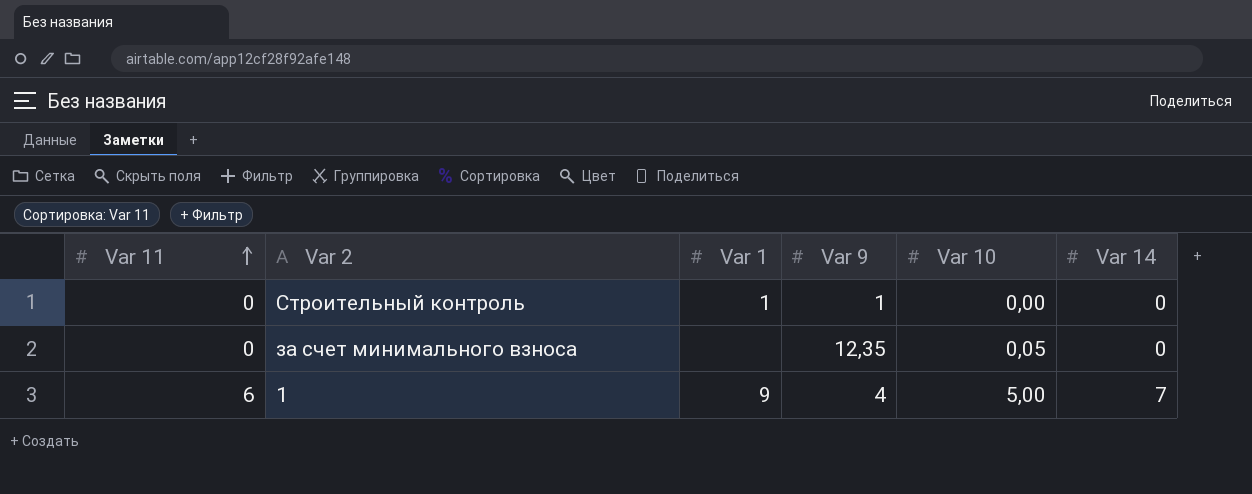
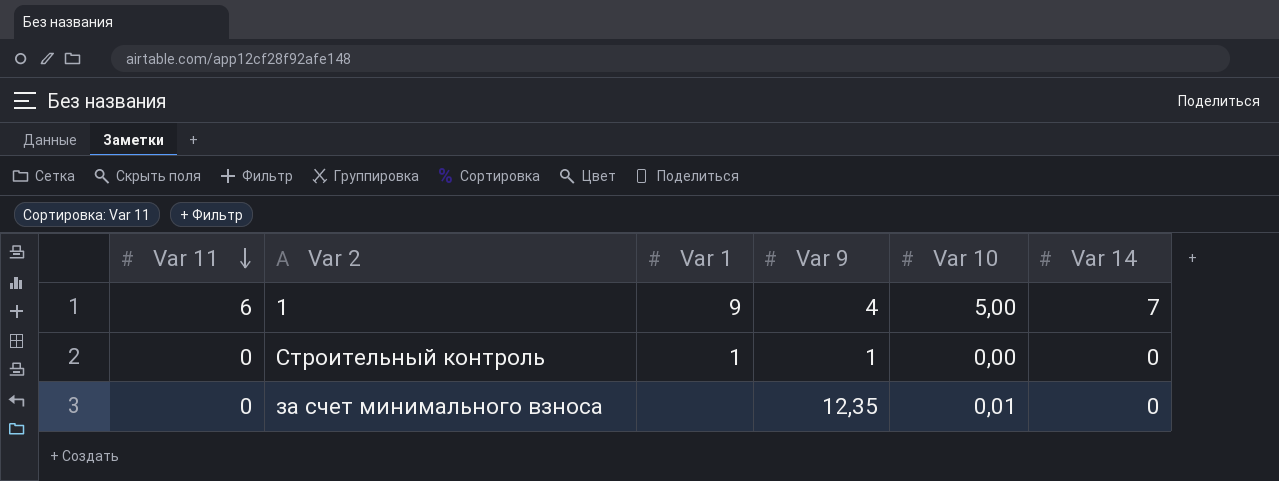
row order: Var 11 ascending -> Var 11 descending
за счет минимального взноса | Var 10: 0,05 -> 0,01

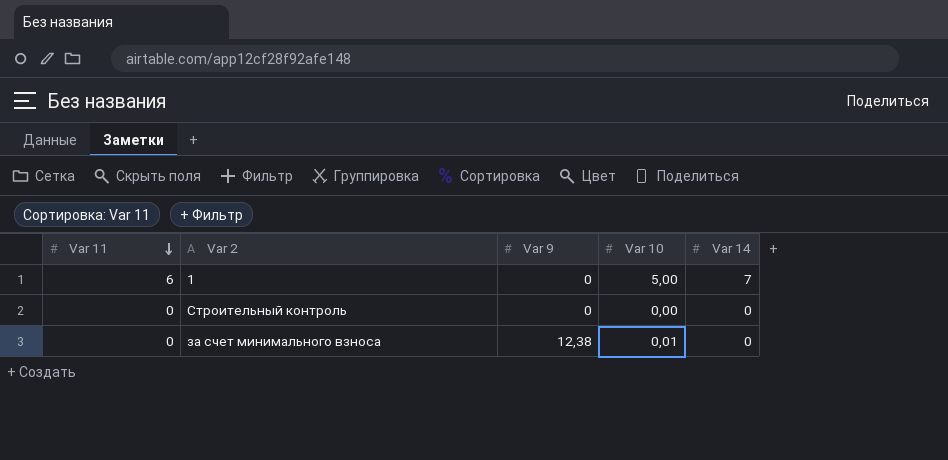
column Var 1 | position: 3 -> none
1 | Var 9: 4 -> 0
Строительный контроль | Var 9: 1 -> 0
за счет минимального взноса | Var 9: 12,35 -> 12,38

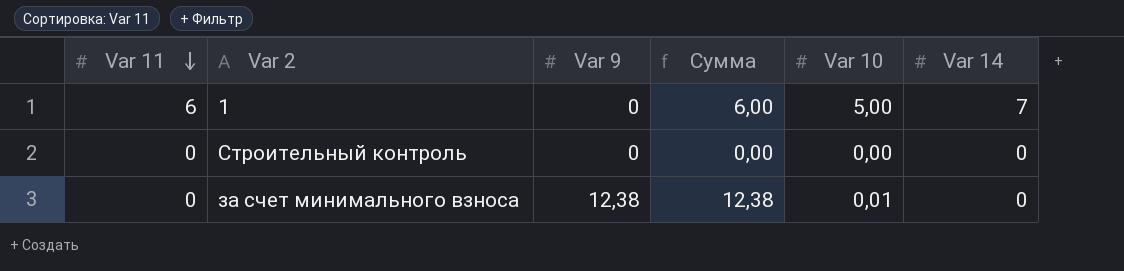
column Сумма | formula: none -> [Var 11] + [Var 9]

